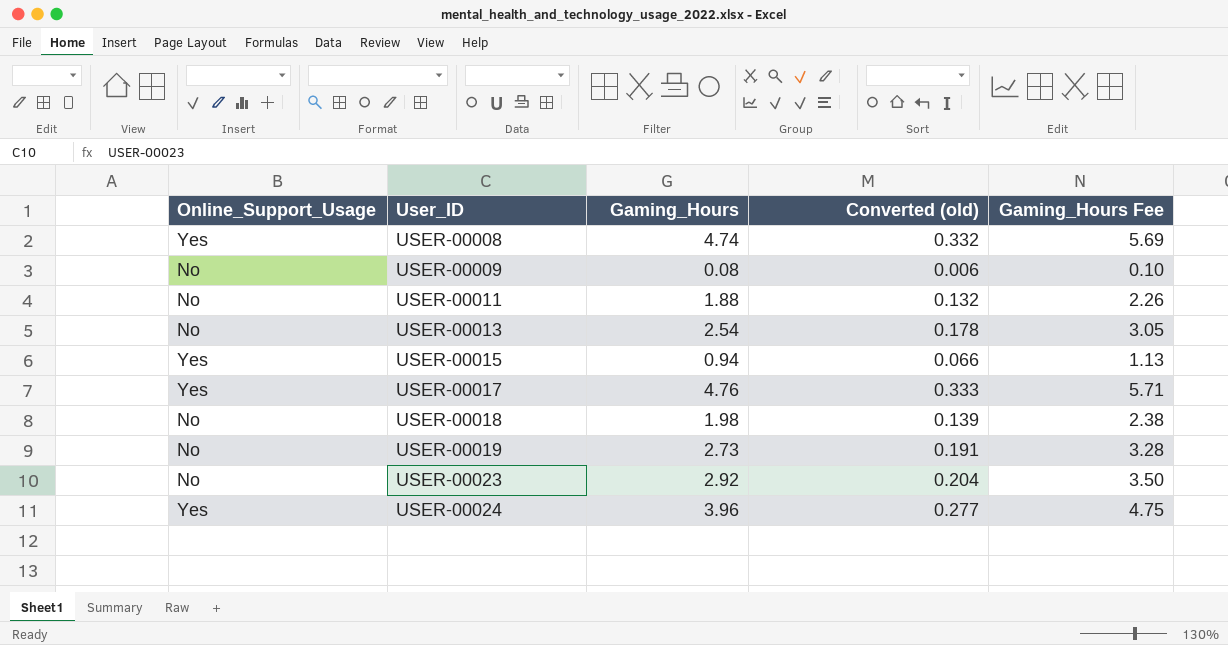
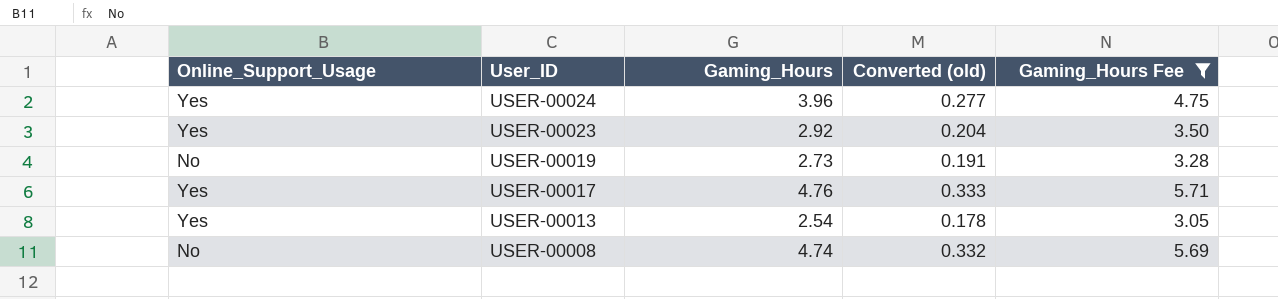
filter: none -> Gaming_Hours Fee >= 3.05
row order: User_ID ascending -> User_ID descending
USER-00023 | Online_Support_Usage: No -> Yes
USER-00013 | Online_Support_Usage: No -> Yes
USER-00008 | Online_Support_Usage: Yes -> No

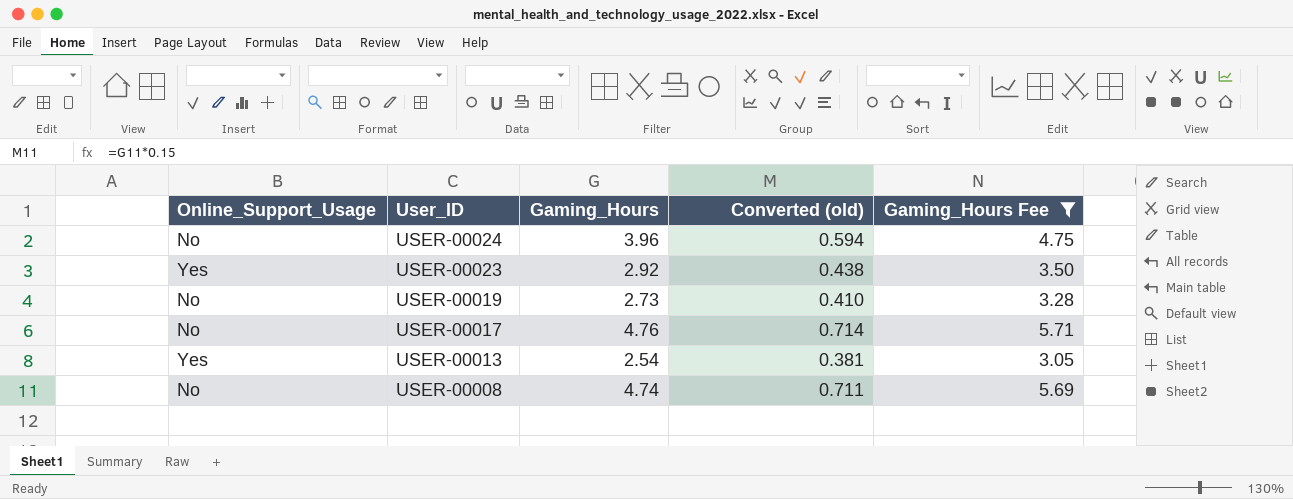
column Converted (old) | formula: [Gaming_Hours] * 0.07 -> [Gaming_Hours] * 0.15
USER-00024 | Online_Support_Usage: Yes -> No
USER-00017 | Online_Support_Usage: Yes -> No

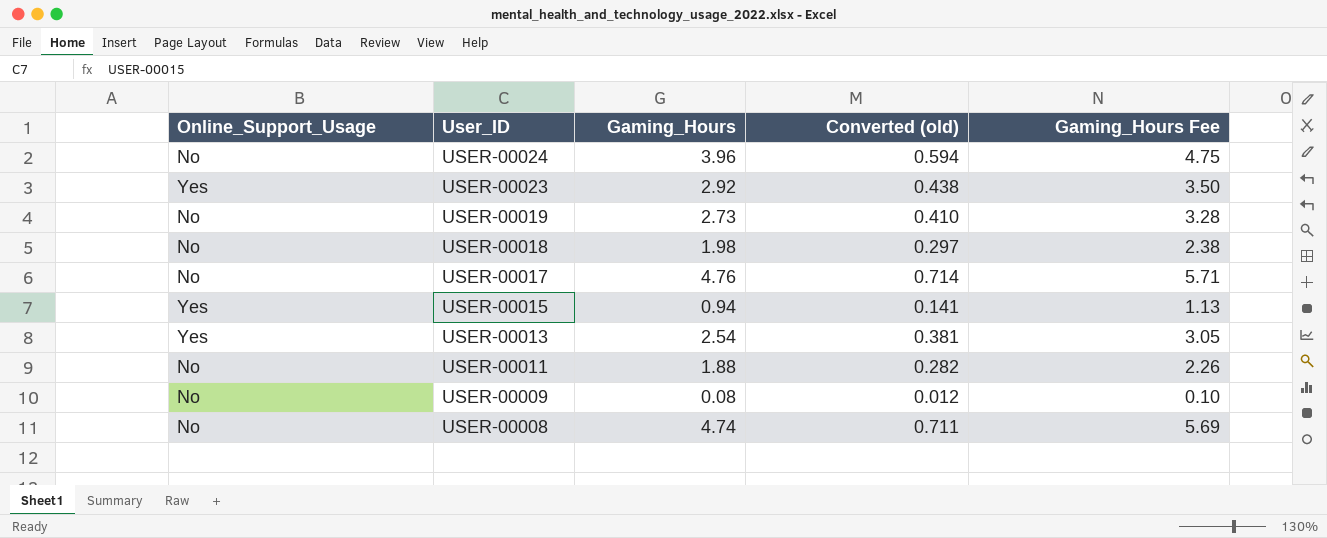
filter: Gaming_Hours Fee >= 3.05 -> none

